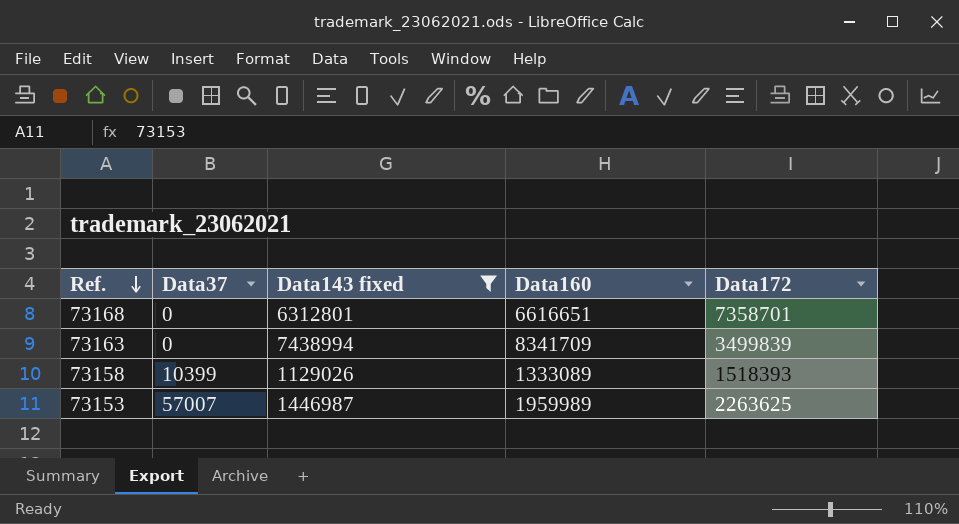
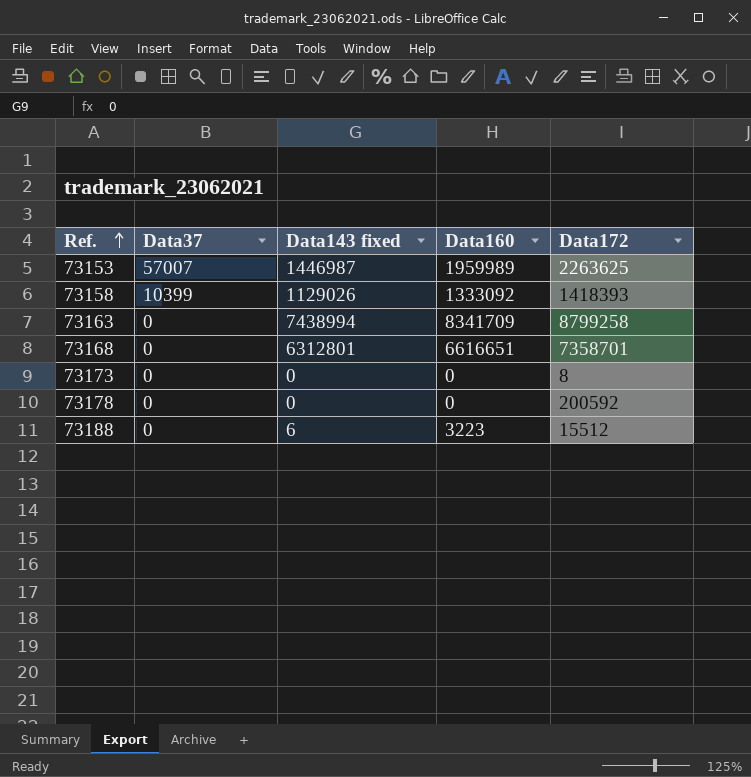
filter: Data143 fixed >= 1129026 -> none
row order: Ref. descending -> Ref. ascending
73158 | Data160: 1333089 -> 1333092
73158 | Data172: 1518393 -> 1418393
73163 | Data172: 3499839 -> 8799258

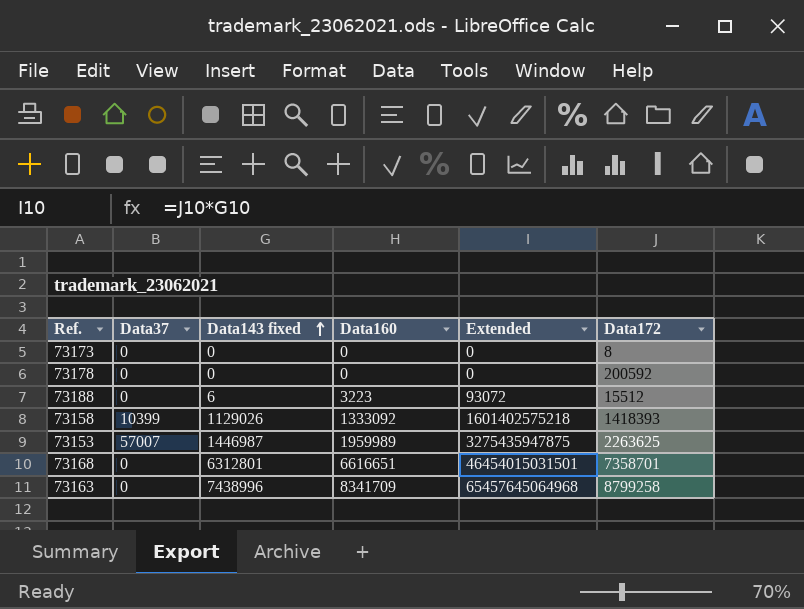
row order: Ref. ascending -> Data143 fixed ascending
column Extended | formula: none -> [Data143 fixed] * [Data172]
73163 | Data143 fixed: 7438994 -> 7438996

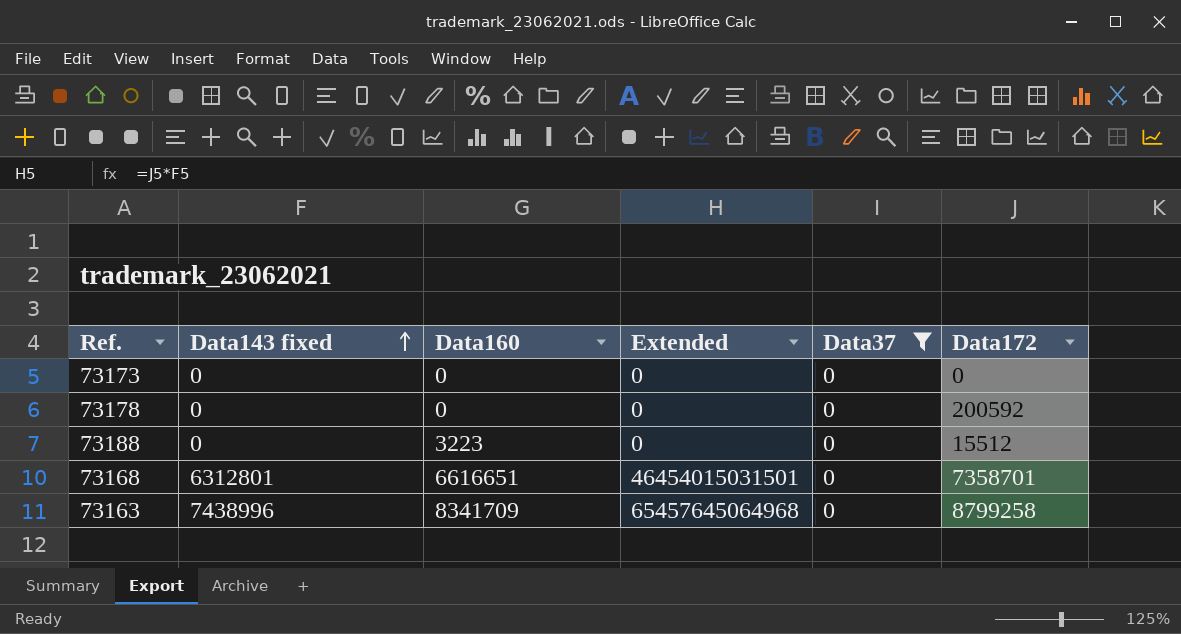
filter: none -> Data37 = 0
column Data37 | position: 2 -> 5
73173 | Data172: 8 -> 0
73188 | Data143 fixed: 6 -> 0
73188 | Extended: 93072 -> 0

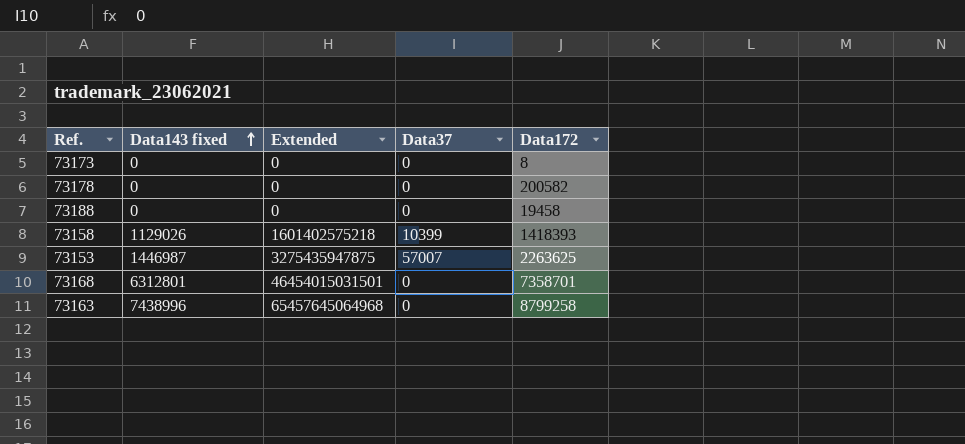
filter: Data37 = 0 -> none
column Data160 | position: 3 -> none
73173 | Data172: 0 -> 8
73178 | Data172: 200592 -> 200582
73188 | Data172: 15512 -> 19458

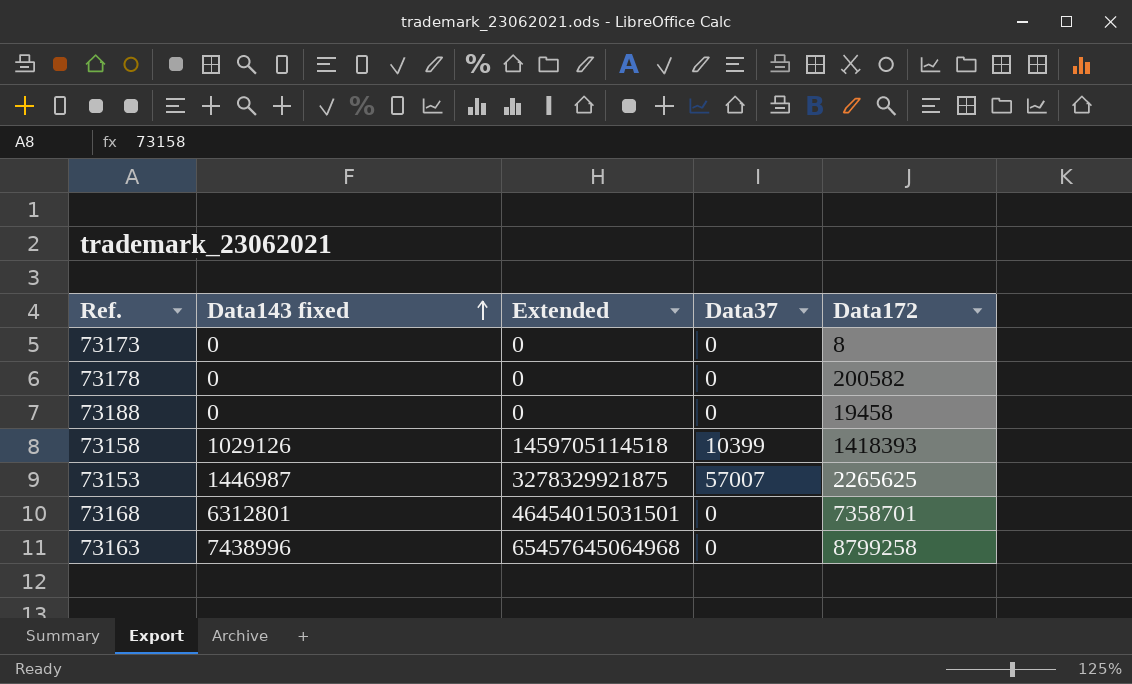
73158 | Data143 fixed: 1129026 -> 1029126
73158 | Extended: 1601402575218 -> 1459705114518
73153 | Extended: 3275435947875 -> 3278329921875
73153 | Data172: 2263625 -> 2265625

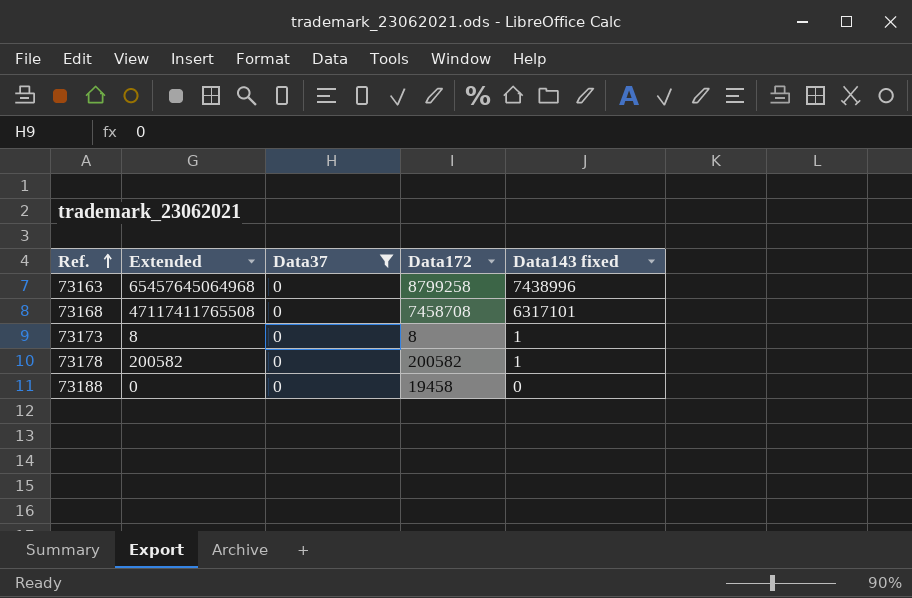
filter: none -> Data37 = 0
row order: Data143 fixed ascending -> Ref. ascending
column Data143 fixed | position: 2 -> 5
73168 | Extended: 46454015031501 -> 47117411765508
73168 | Data172: 7358701 -> 7458708
73168 | Data143 fixed: 6312801 -> 6317101
73173 | Extended: 0 -> 8
73173 | Data143 fixed: 0 -> 1
73178 | Extended: 0 -> 200582
73178 | Data143 fixed: 0 -> 1

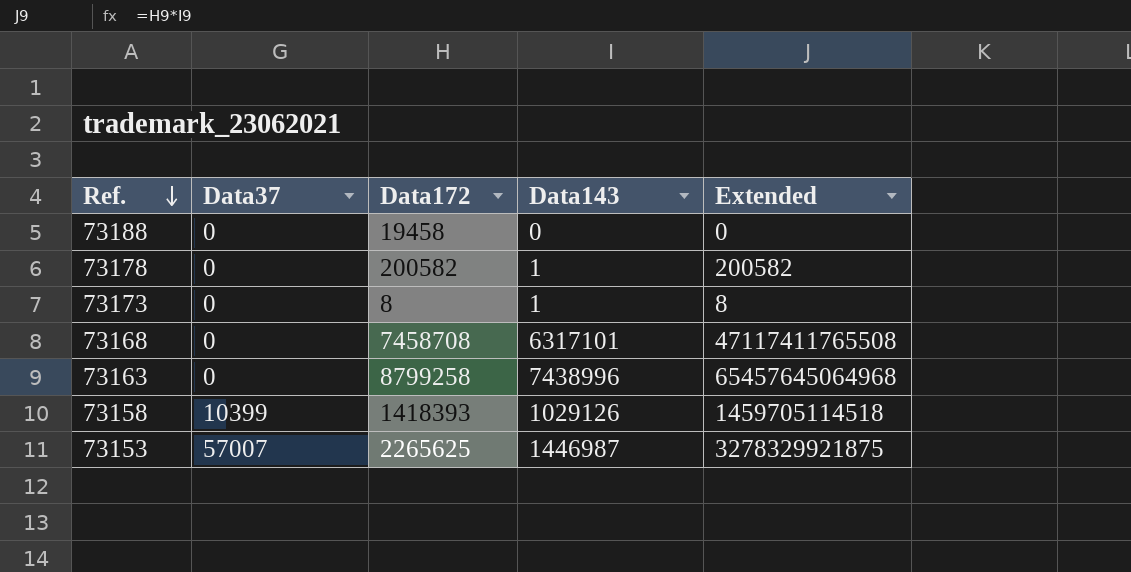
filter: Data37 = 0 -> none
row order: Ref. ascending -> Ref. descending
column name: Data143 fixed -> Data143
column Extended | position: 2 -> 5

